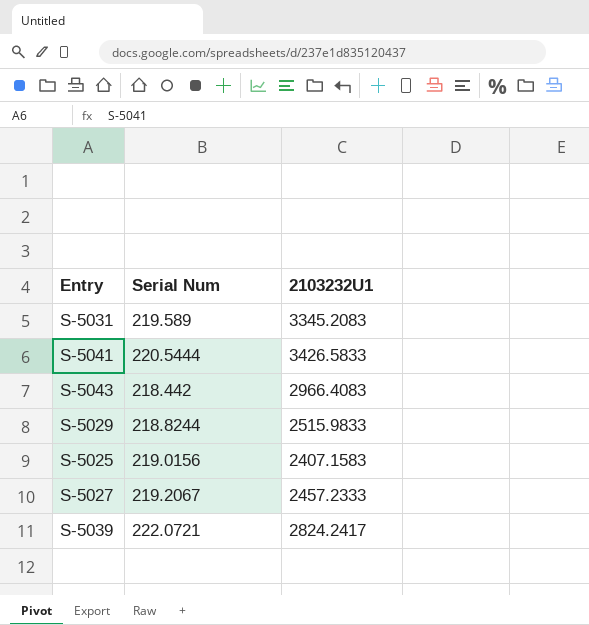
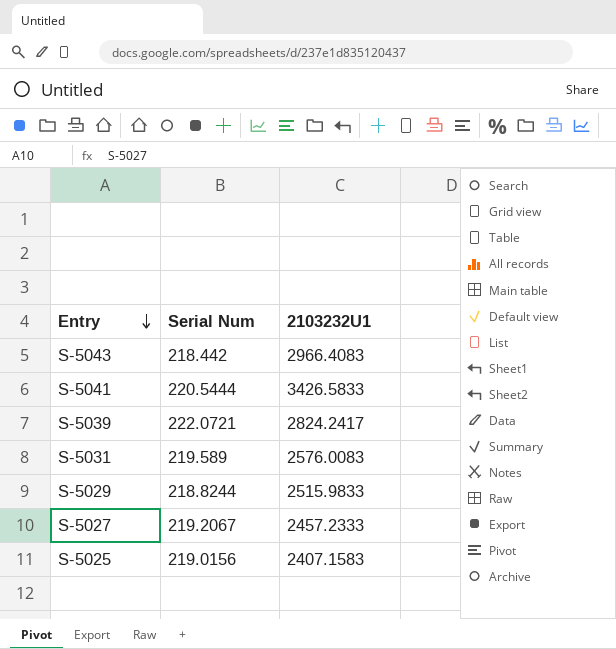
row order: none -> Entry descending
S-5031 | 2103232U1: 3345.2083 -> 2576.0083

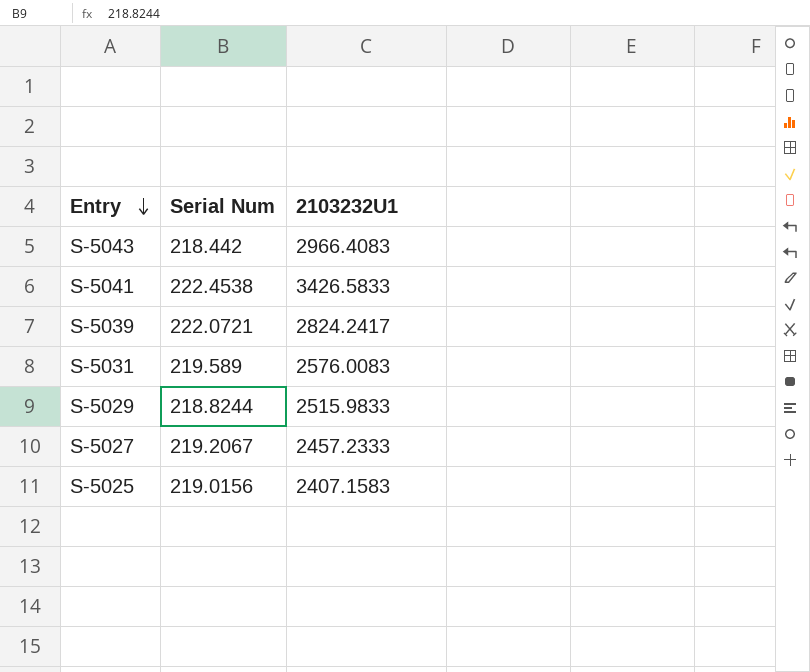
S-5041 | Serial Num: 220.5444 -> 222.4538

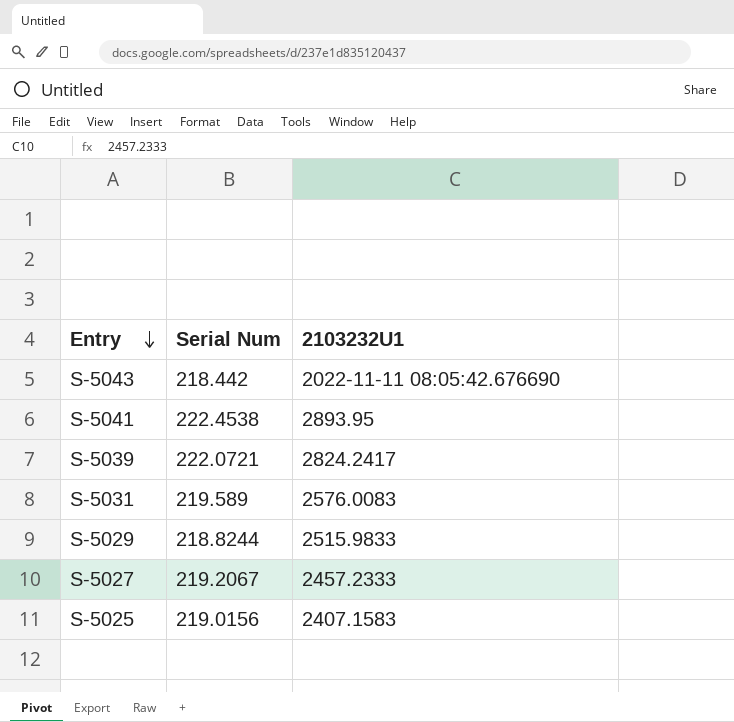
S-5043 | 2103232U1: 2966.4083 -> 2022-11-11 08:05:42.676690
S-5041 | 2103232U1: 3426.5833 -> 2893.95

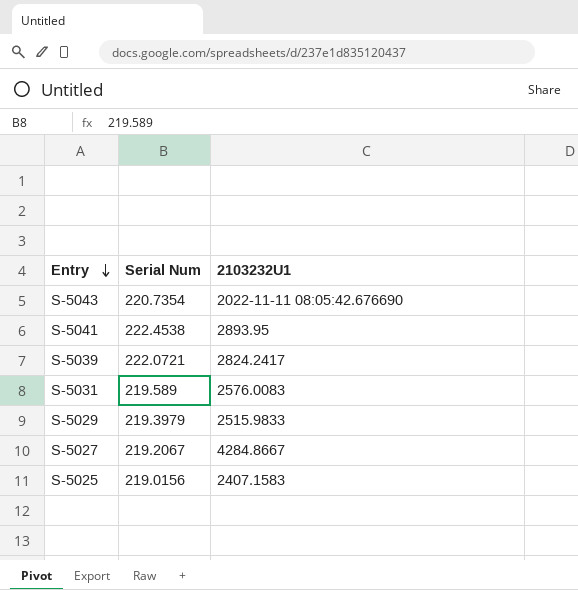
S-5043 | Serial Num: 218.442 -> 220.7354
S-5029 | Serial Num: 218.8244 -> 219.3979
S-5027 | 2103232U1: 2457.2333 -> 4284.8667

